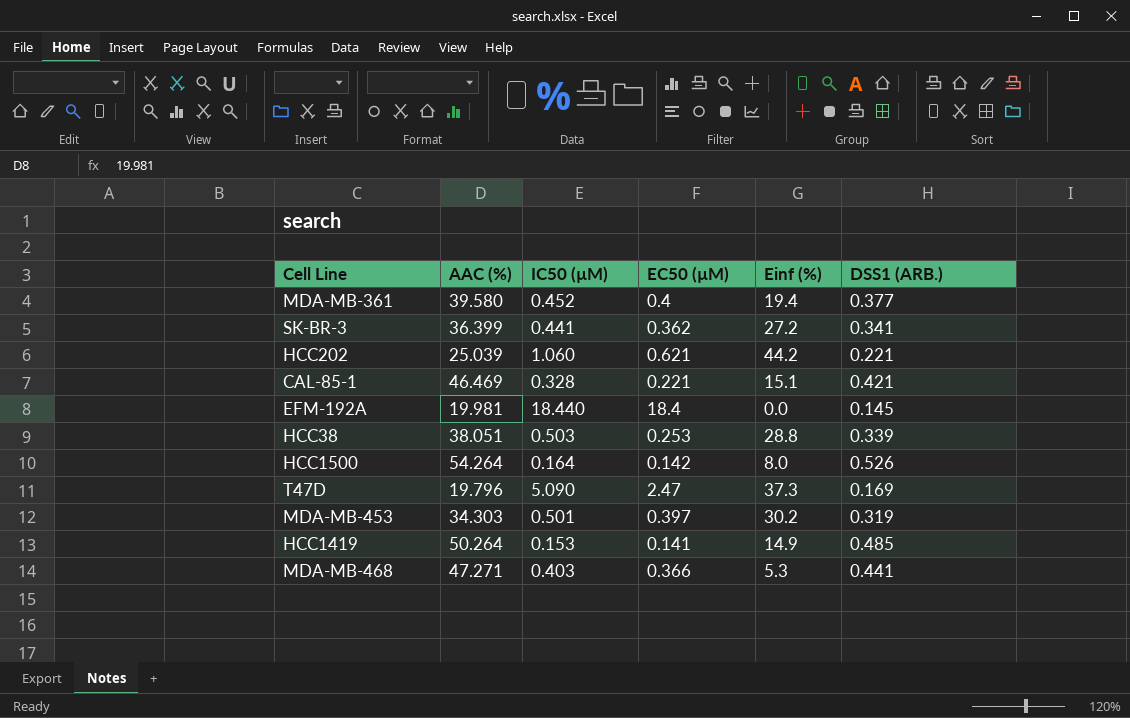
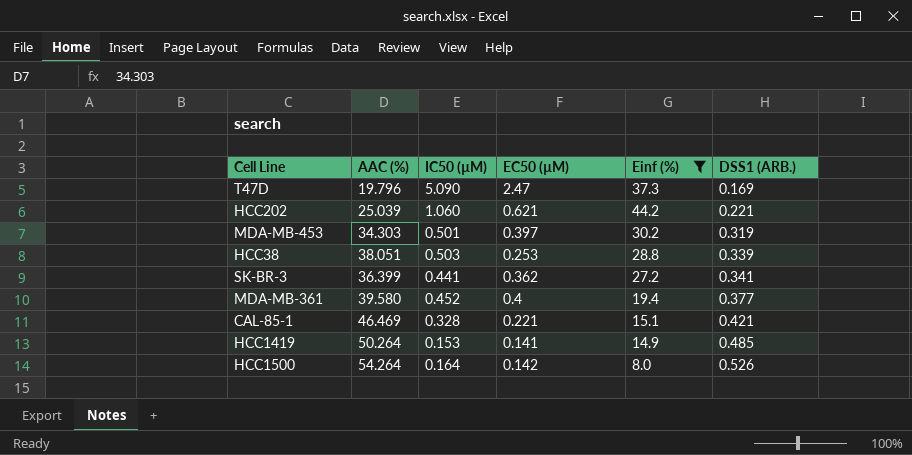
filter: none -> Einf (%) >= 8.0
row order: none -> DSS1 (ARB.) ascending

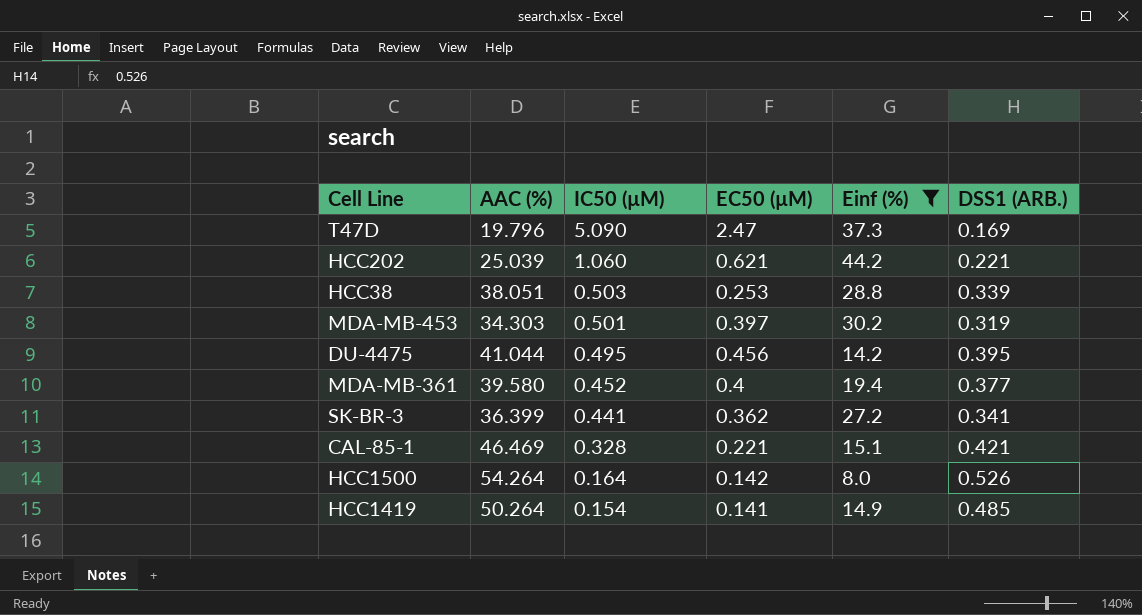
row order: DSS1 (ARB.) ascending -> IC50 (µM) descending
row DU-4475: none -> 41.044 | 0.495 | 0.456 | 14.2 | 0.395
HCC1419 | IC50 (µM): 0.153 -> 0.154

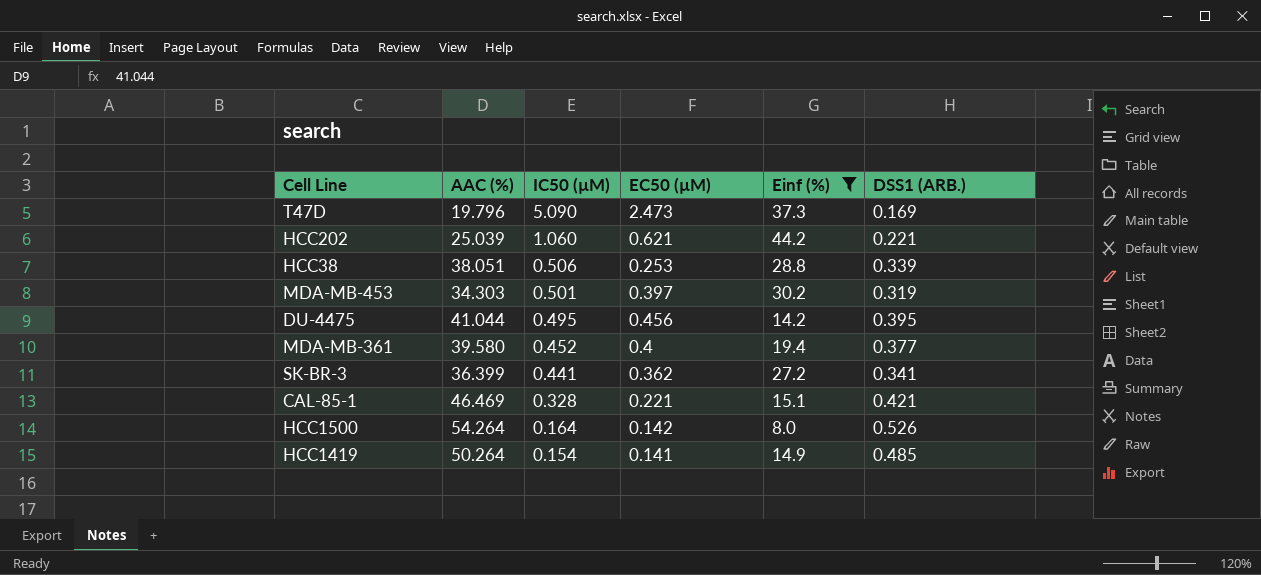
T47D | EC50 (µM): 2.47 -> 2.473
HCC38 | IC50 (µM): 0.503 -> 0.506

